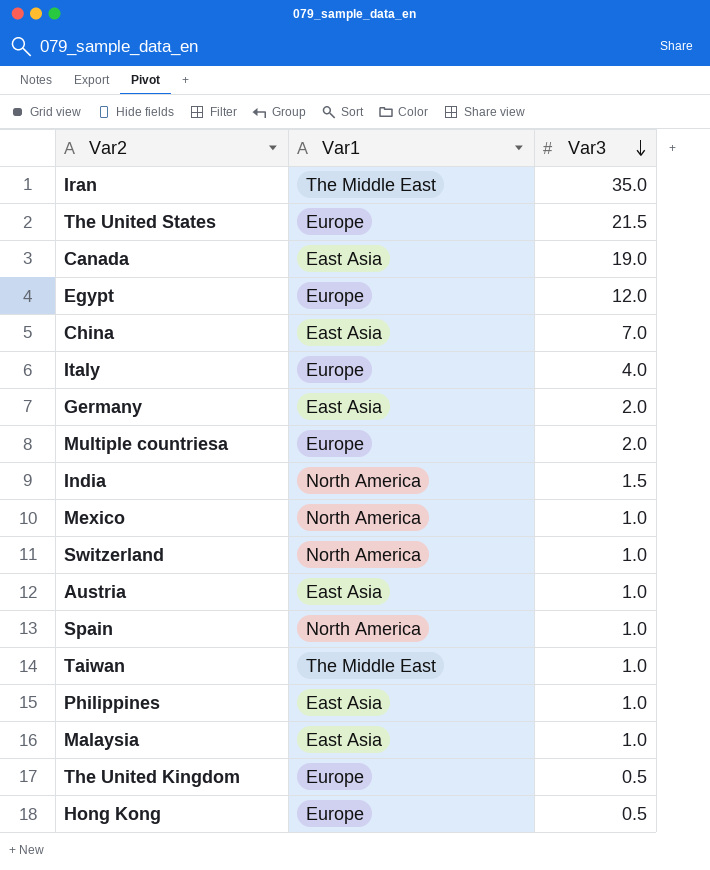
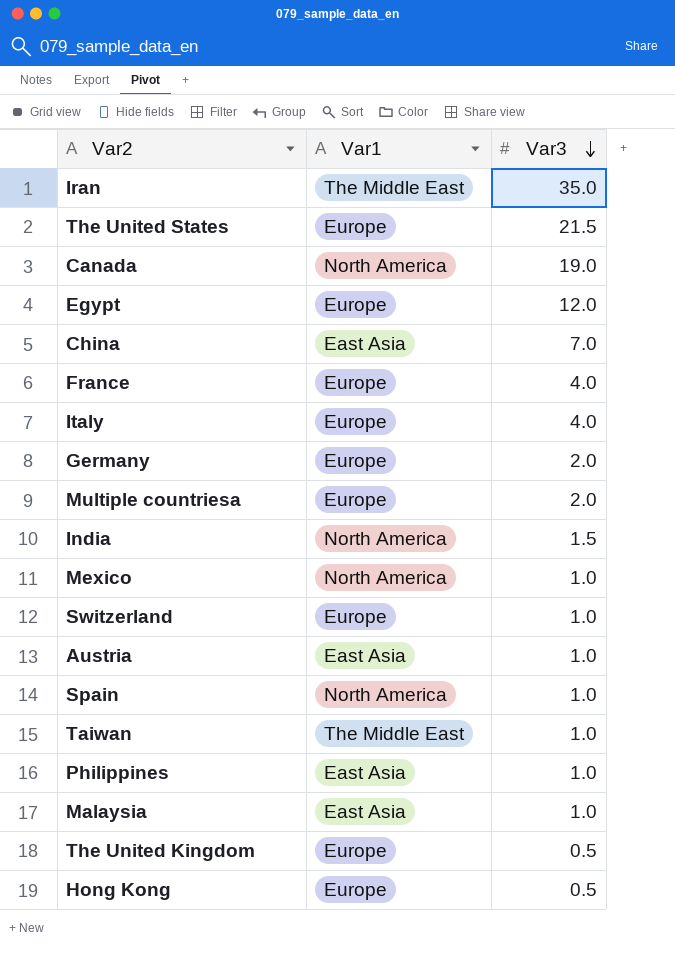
Canada | Var1: East Asia -> North America
row France: none -> Europe | 4.0
Germany | Var1: East Asia -> Europe
Switzerland | Var1: North America -> Europe

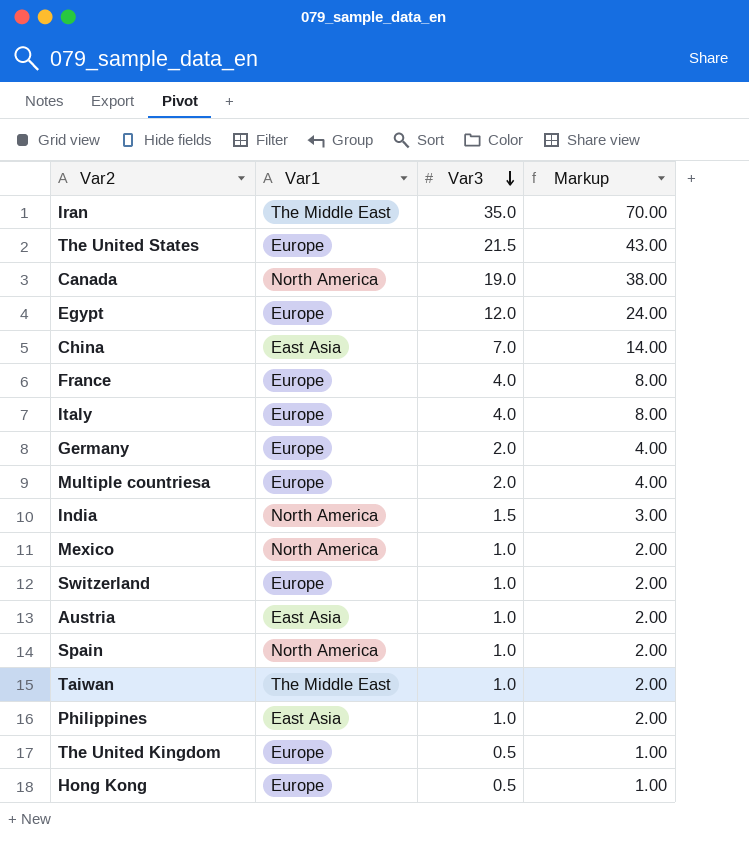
column Markup | formula: none -> [Var3] * 2
row Malaysia: East Asia | 1.0 -> none

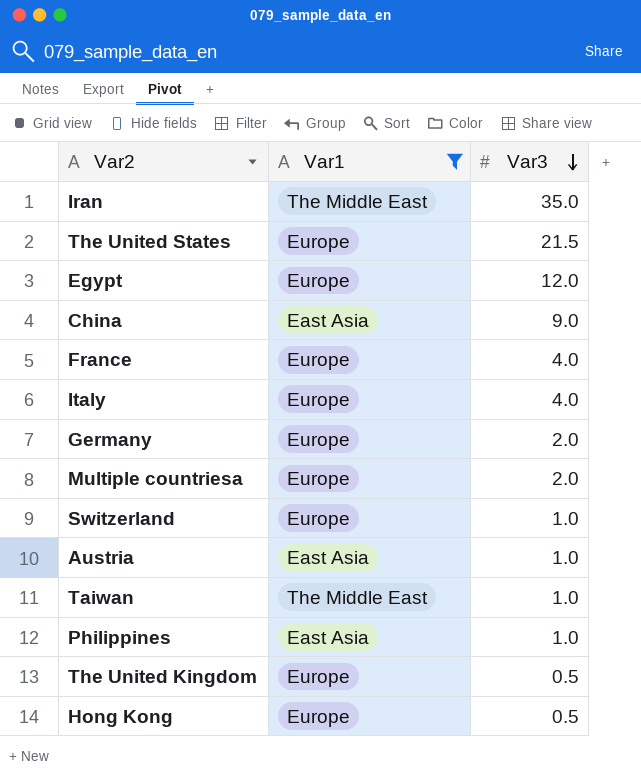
filter: none -> Var1 != North America
column Markup | formula: [Var3] * 2 -> none
China | Var3: 7.0 -> 9.0

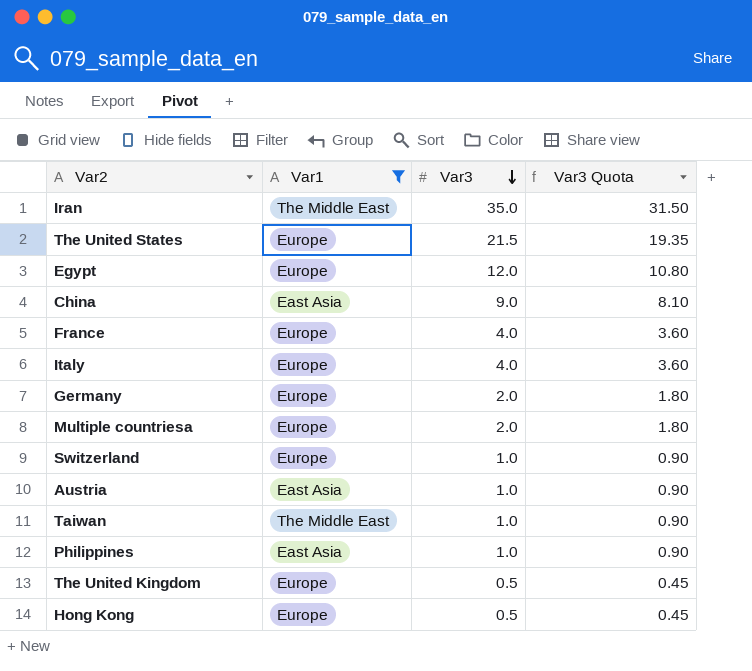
column Var3 Quota | formula: none -> [Var3] * 0.9

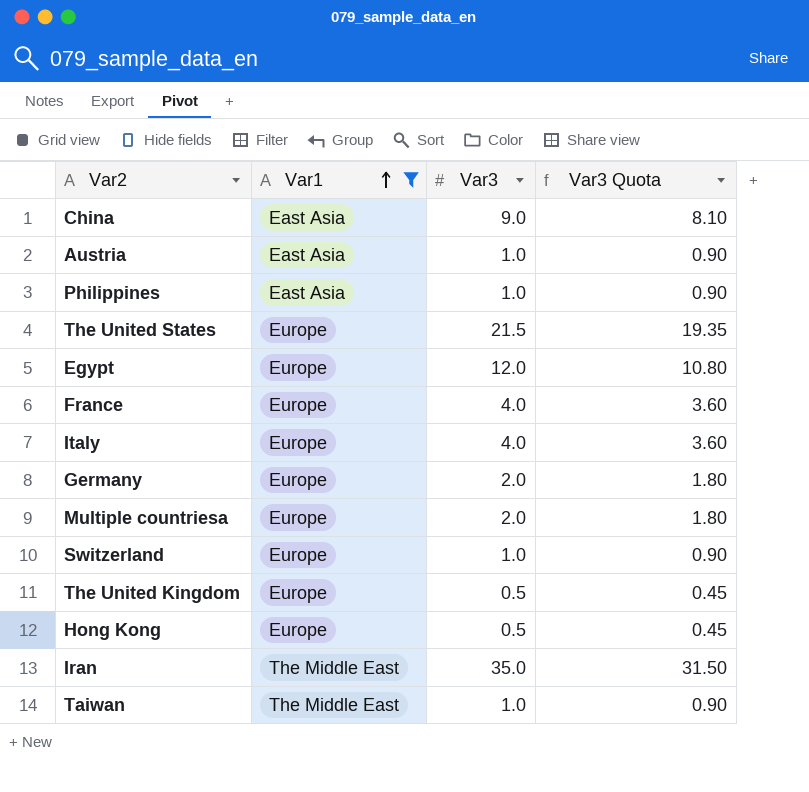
row order: Var3 descending -> Var1 ascending

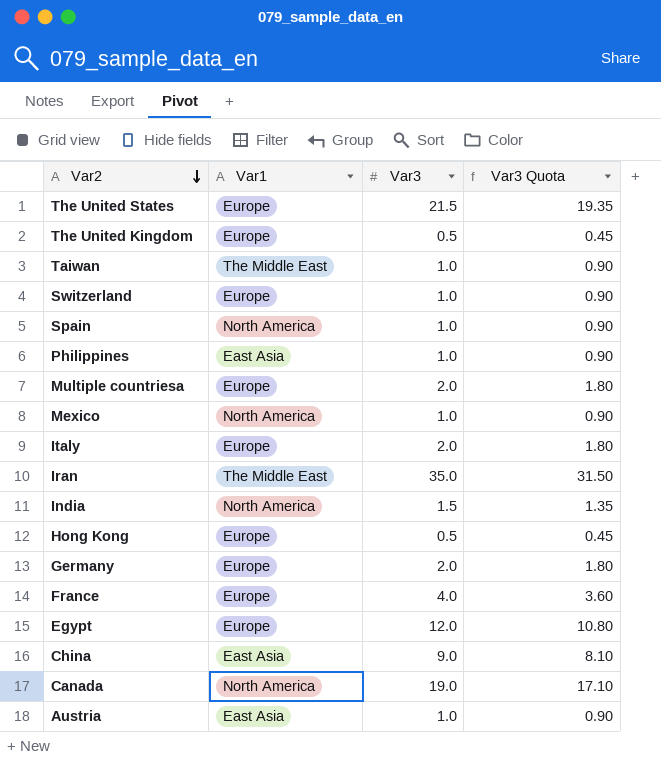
filter: Var1 != North America -> none
row order: Var1 ascending -> Var2 descending
Italy | Var3: 4.0 -> 2.0
Italy | Var3 Quota: 3.60 -> 1.80

